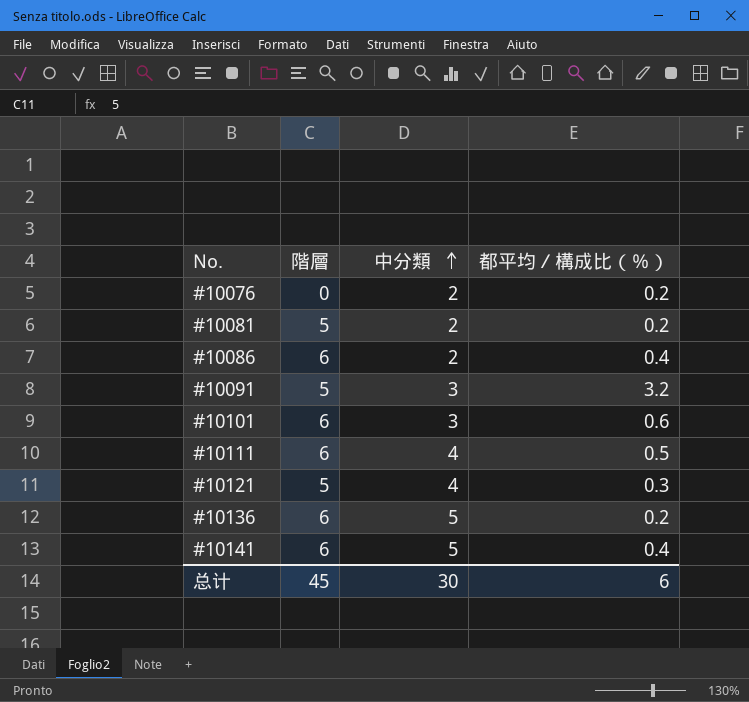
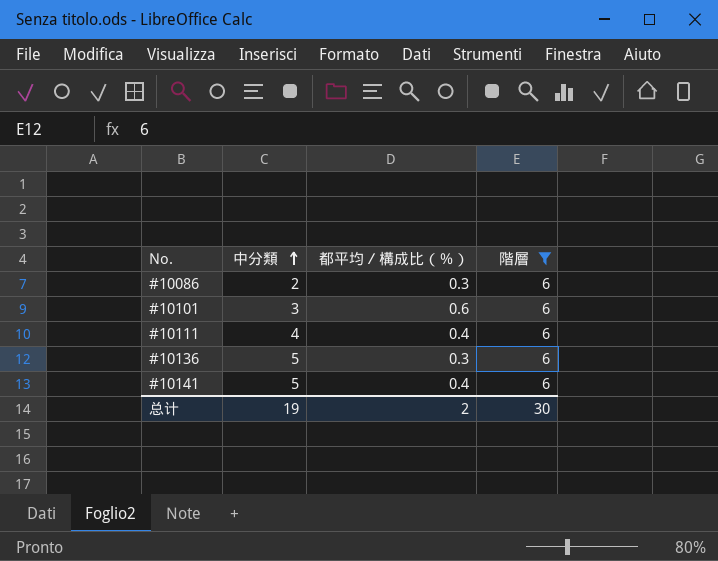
filter: none -> 階層 = 6
column 階層 | position: 2 -> 4
#10086 | 都平均／構成比（％）: 0.4 -> 0.3
#10111 | 都平均／構成比（％）: 0.5 -> 0.4
#10136 | 都平均／構成比（％）: 0.2 -> 0.3
总计 | 中分類: 30 -> 19
总计 | 都平均／構成比（％）: 6 -> 2
总计 | 階層: 45 -> 30

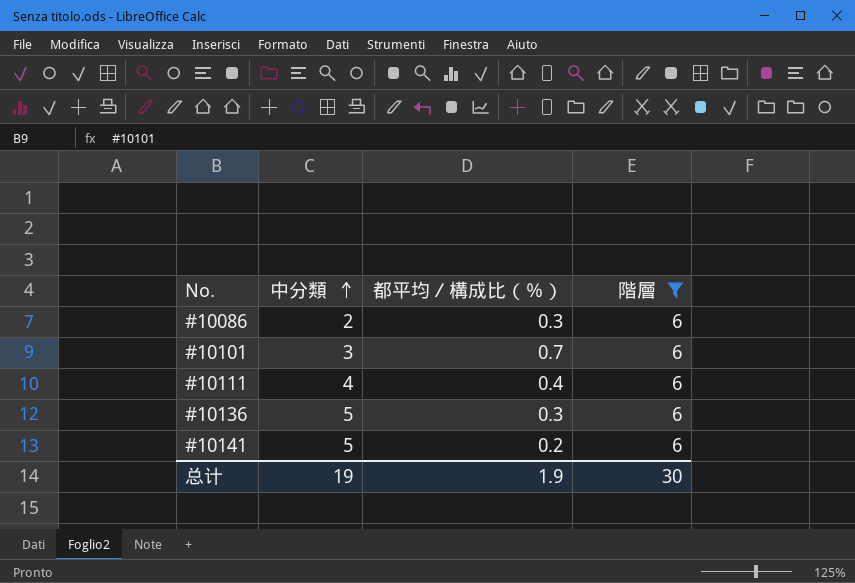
#10101 | 都平均／構成比（％）: 0.6 -> 0.7
#10141 | 都平均／構成比（％）: 0.4 -> 0.2
总计 | 都平均／構成比（％）: 2 -> 1.9

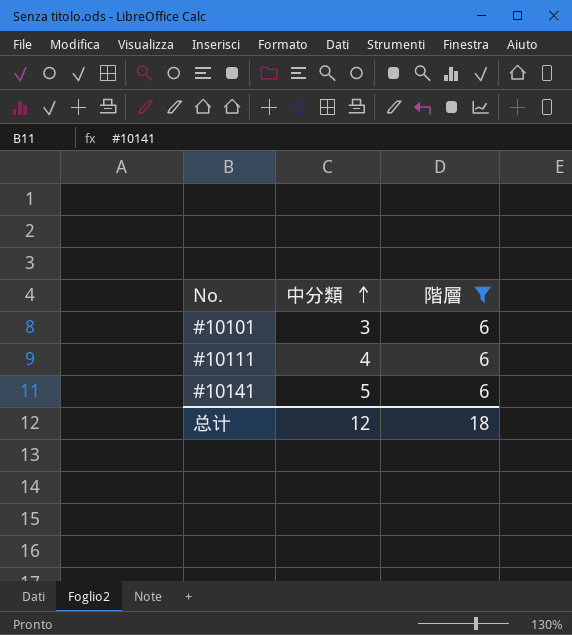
column 都平均／構成比（％） | position: 3 -> none
row #10086: 2 | 0.3 | 6 -> none
row #10136: 5 | 0.3 | 6 -> none
总计 | 中分類: 19 -> 12
总计 | 階層: 30 -> 18

